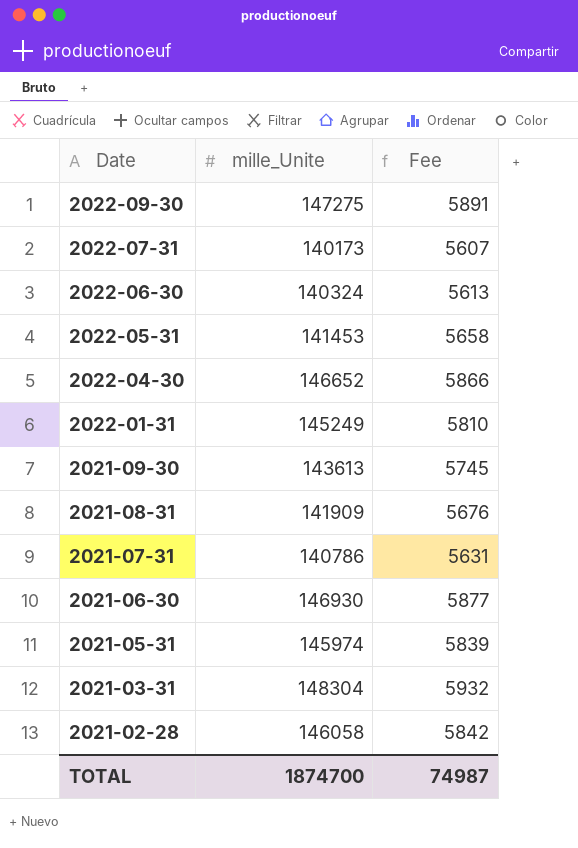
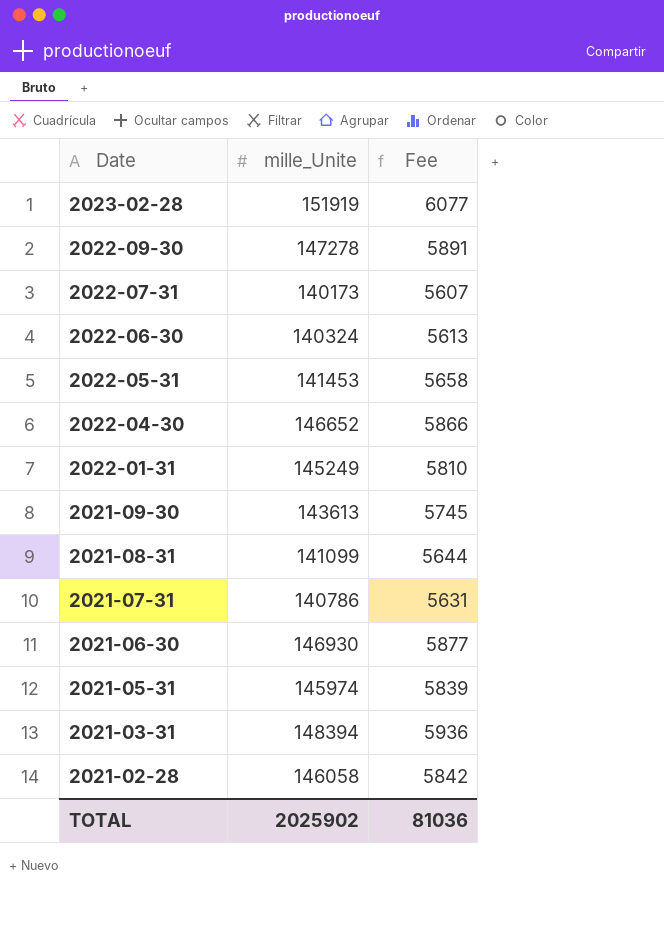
row 2023-02-28: none -> 151919 | 6077
2022-09-30 | mille_Unite: 147275 -> 147278
2021-08-31 | mille_Unite: 141909 -> 141099
2021-08-31 | Fee: 5676 -> 5644
2021-03-31 | mille_Unite: 148304 -> 148394
2021-03-31 | Fee: 5932 -> 5936
TOTAL | mille_Unite: 1874700 -> 2025902
TOTAL | Fee: 74987 -> 81036

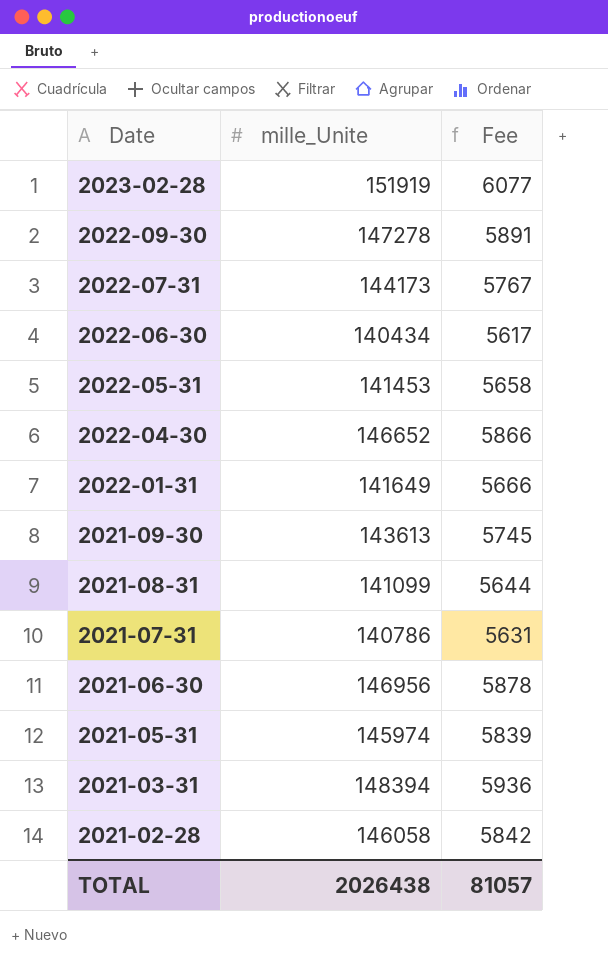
2022-07-31 | mille_Unite: 140173 -> 144173
2022-07-31 | Fee: 5607 -> 5767
2022-06-30 | mille_Unite: 140324 -> 140434
2022-06-30 | Fee: 5613 -> 5617
2022-01-31 | mille_Unite: 145249 -> 141649
2022-01-31 | Fee: 5810 -> 5666
2021-06-30 | mille_Unite: 146930 -> 146956
2021-06-30 | Fee: 5877 -> 5878
TOTAL | mille_Unite: 2025902 -> 2026438
TOTAL | Fee: 81036 -> 81057

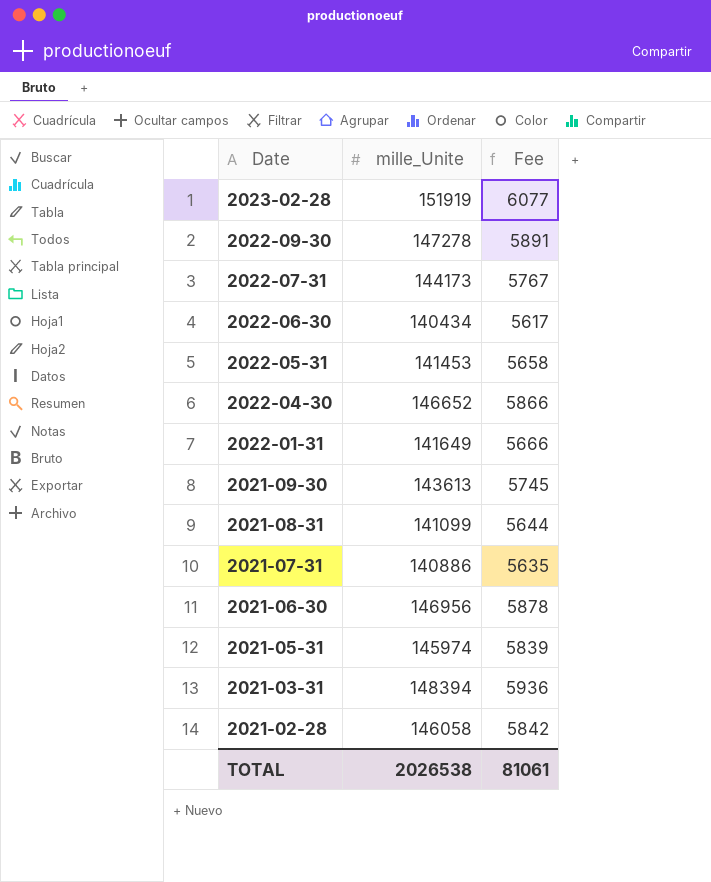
2021-07-31 | mille_Unite: 140786 -> 140886
2021-07-31 | Fee: 5631 -> 5635
TOTAL | mille_Unite: 2026438 -> 2026538
TOTAL | Fee: 81057 -> 81061

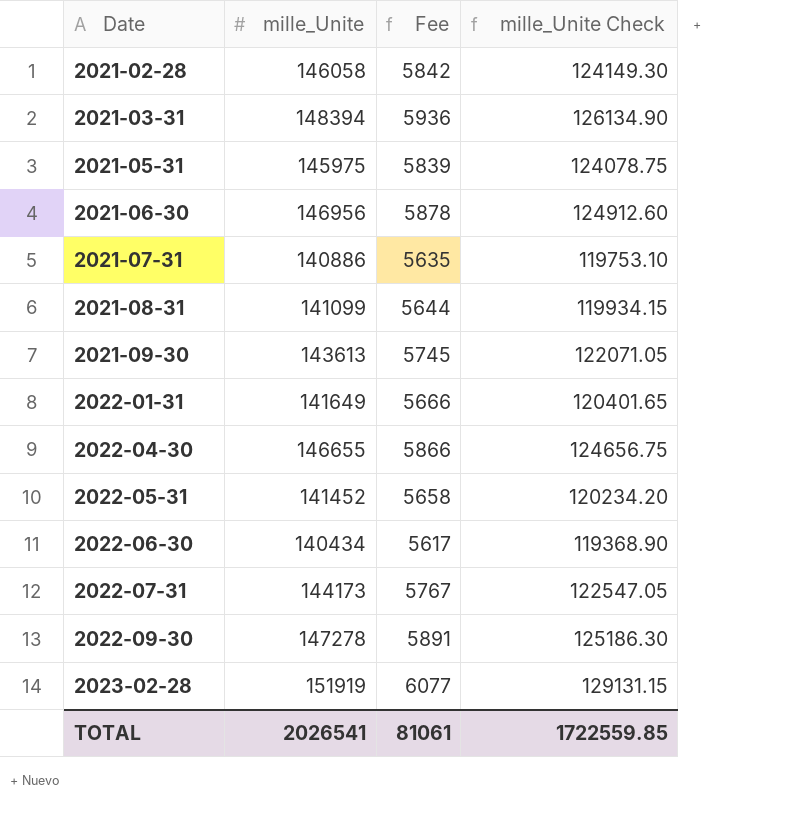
row order: Date descending -> Date ascending
column mille_Unite Check | formula: none -> [mille_Unite] * 0.85
2021-05-31 | mille_Unite: 145974 -> 145975
2022-04-30 | mille_Unite: 146652 -> 146655
2022-05-31 | mille_Unite: 141453 -> 141452
TOTAL | mille_Unite: 2026538 -> 2026541

